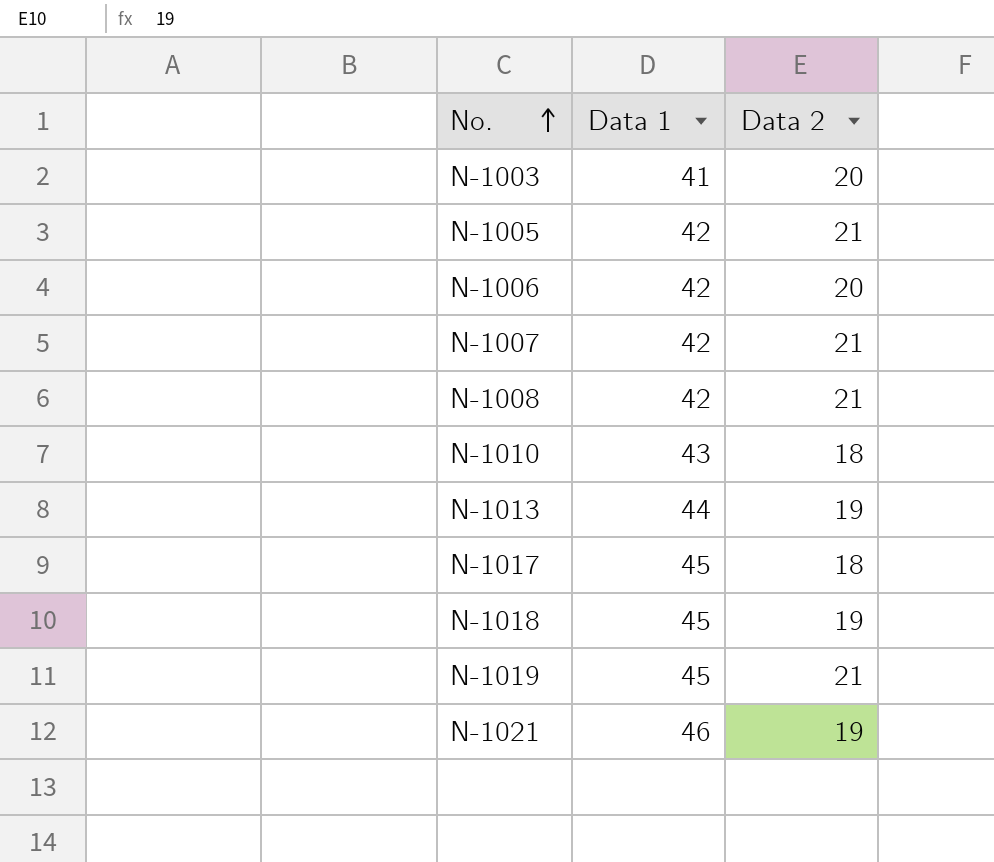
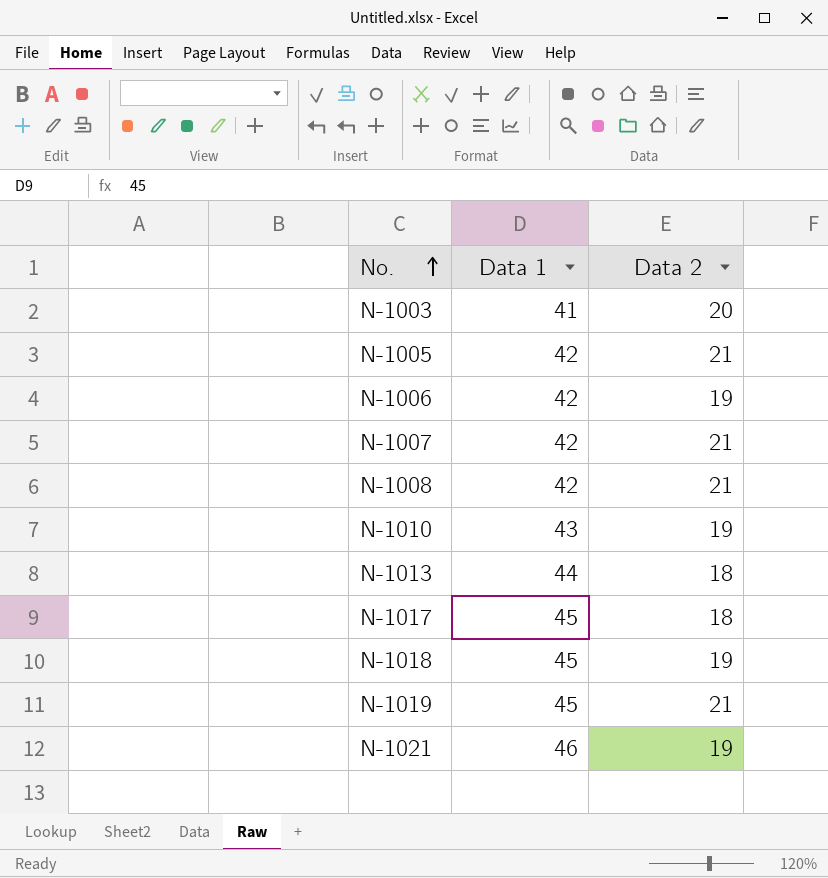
N-1006 | Data 2: 20 -> 19
N-1010 | Data 2: 18 -> 19
N-1013 | Data 2: 19 -> 18

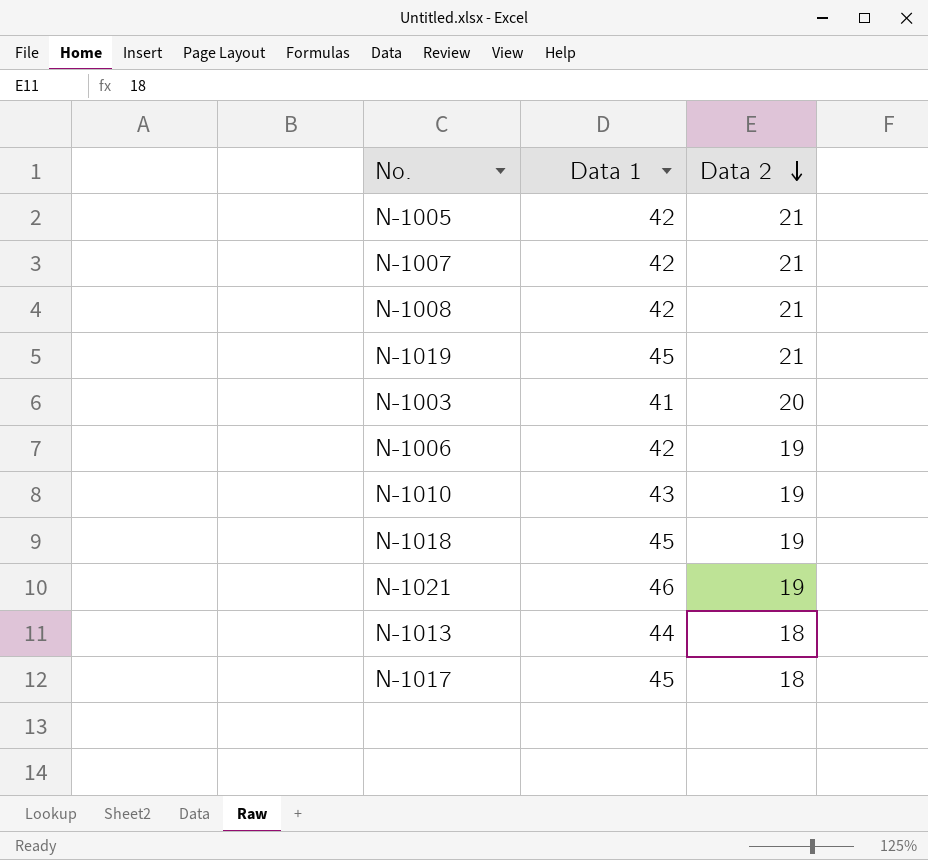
row order: No. ascending -> Data 2 descending

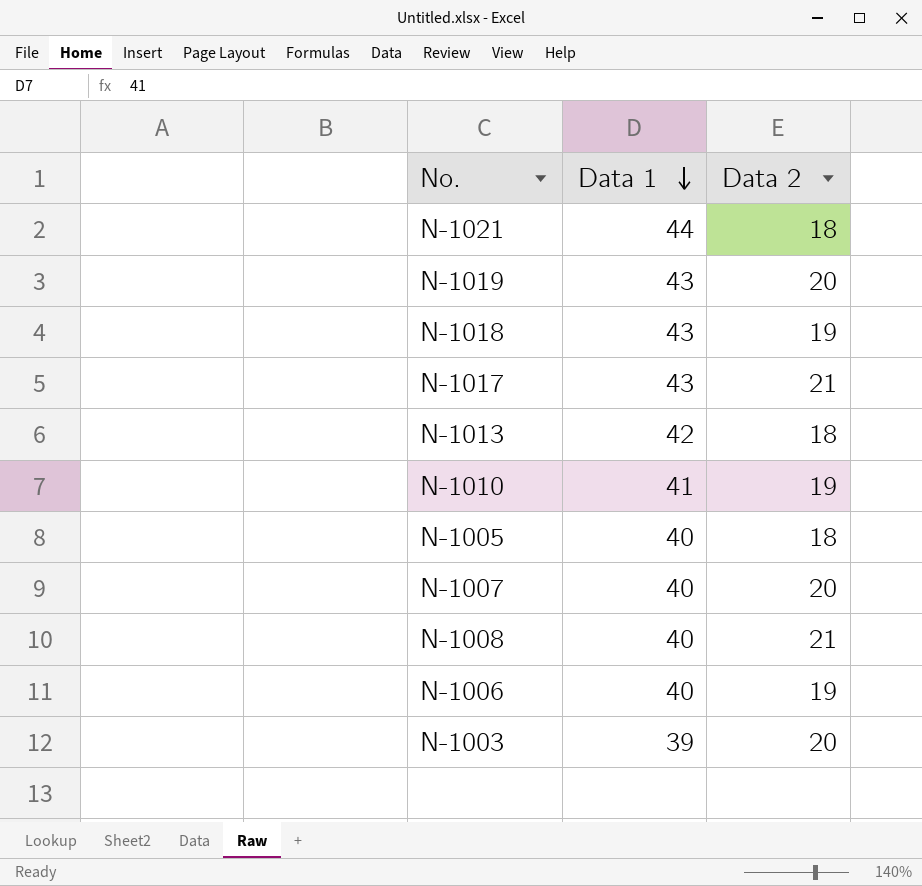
row order: Data 2 descending -> Data 1 descending
N-1021 | Data 1: 46 -> 44
N-1021 | Data 2: 19 -> 18
N-1019 | Data 1: 45 -> 43
N-1019 | Data 2: 21 -> 20
N-1018 | Data 1: 45 -> 43
N-1017 | Data 1: 45 -> 43
N-1017 | Data 2: 18 -> 21
N-1013 | Data 1: 44 -> 42
N-1010 | Data 1: 43 -> 41
N-1005 | Data 1: 42 -> 40
N-1005 | Data 2: 21 -> 18
N-1007 | Data 1: 42 -> 40
N-1007 | Data 2: 21 -> 20
N-1008 | Data 1: 42 -> 40
N-1006 | Data 1: 42 -> 40
N-1003 | Data 1: 41 -> 39

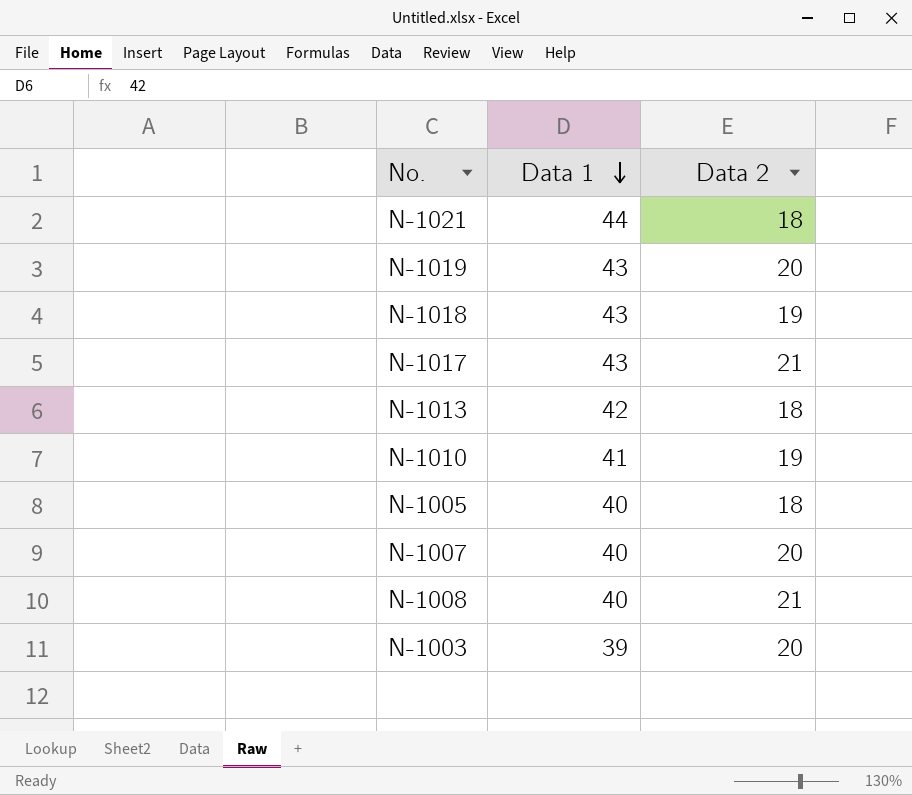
row N-1006: 40 | 19 -> none

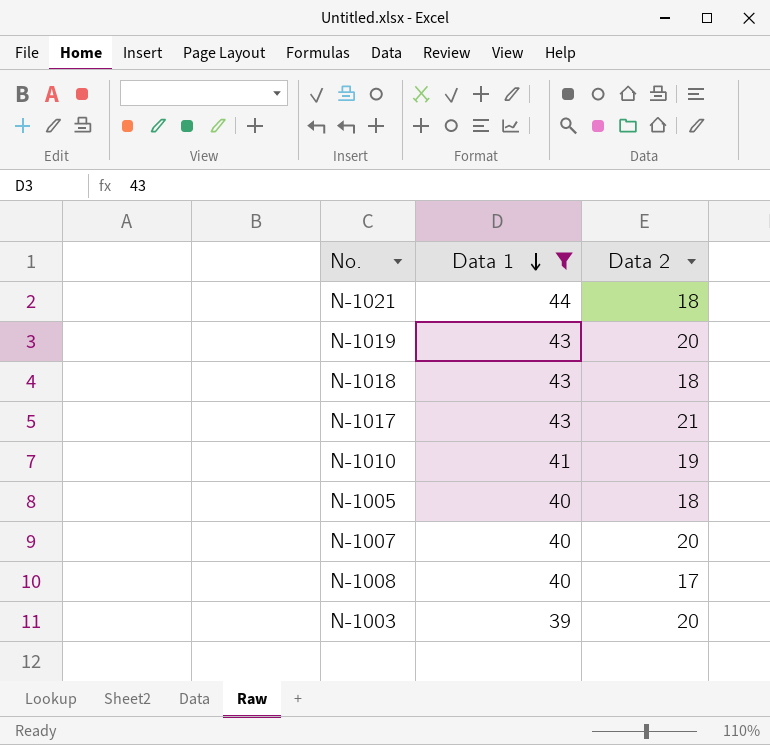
filter: none -> Data 1 != 42
N-1018 | Data 2: 19 -> 18
N-1008 | Data 2: 21 -> 17

